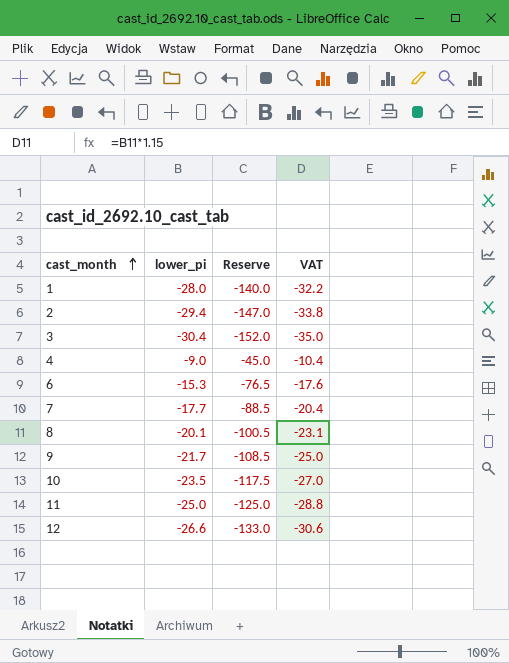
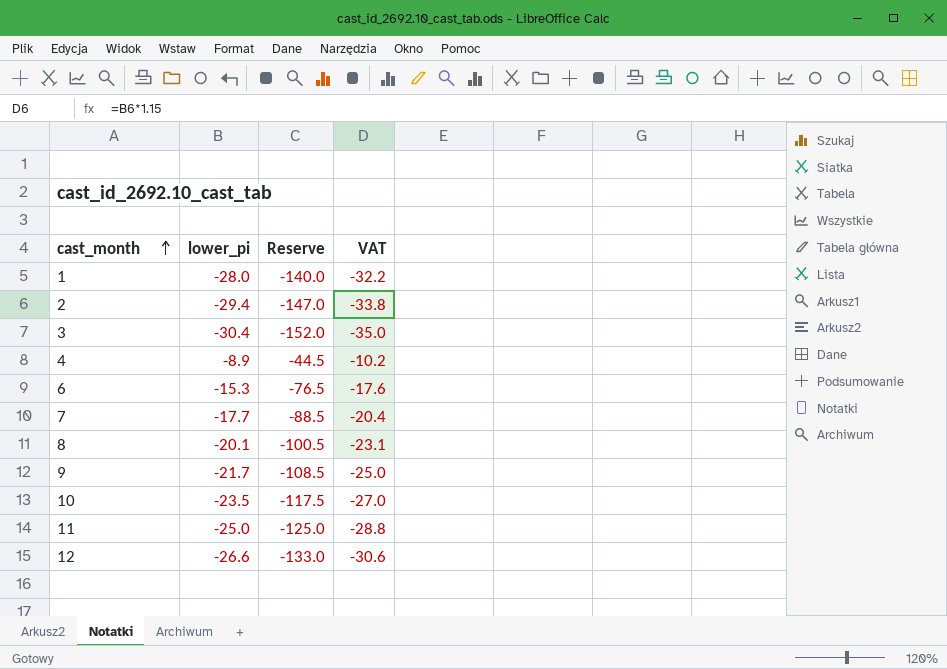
4 | lower_pi: -9.0 -> -8.9
4 | Reserve: -45.0 -> -44.5
4 | VAT: -10.4 -> -10.2

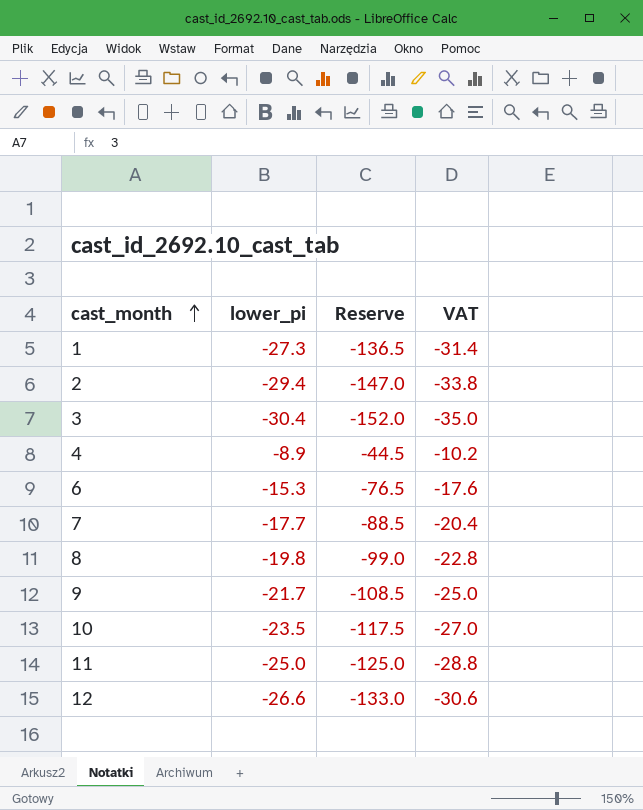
1 | lower_pi: -28.0 -> -27.3
1 | Reserve: -140.0 -> -136.5
1 | VAT: -32.2 -> -31.4
8 | lower_pi: -20.1 -> -19.8
8 | Reserve: -100.5 -> -99.0
8 | VAT: -23.1 -> -22.8

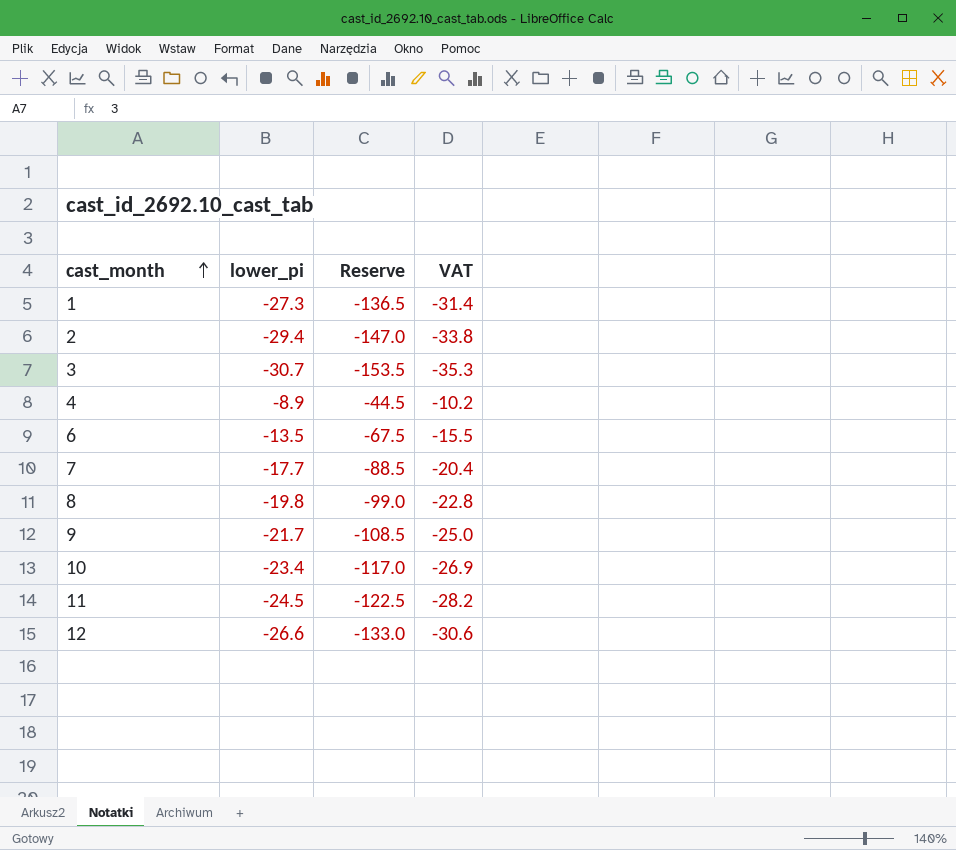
3 | lower_pi: -30.4 -> -30.7
3 | Reserve: -152.0 -> -153.5
3 | VAT: -35.0 -> -35.3
6 | lower_pi: -15.3 -> -13.5
6 | Reserve: -76.5 -> -67.5
6 | VAT: -17.6 -> -15.5
10 | lower_pi: -23.5 -> -23.4
10 | Reserve: -117.5 -> -117.0
10 | VAT: -27.0 -> -26.9
11 | lower_pi: -25.0 -> -24.5
11 | Reserve: -125.0 -> -122.5
11 | VAT: -28.8 -> -28.2

